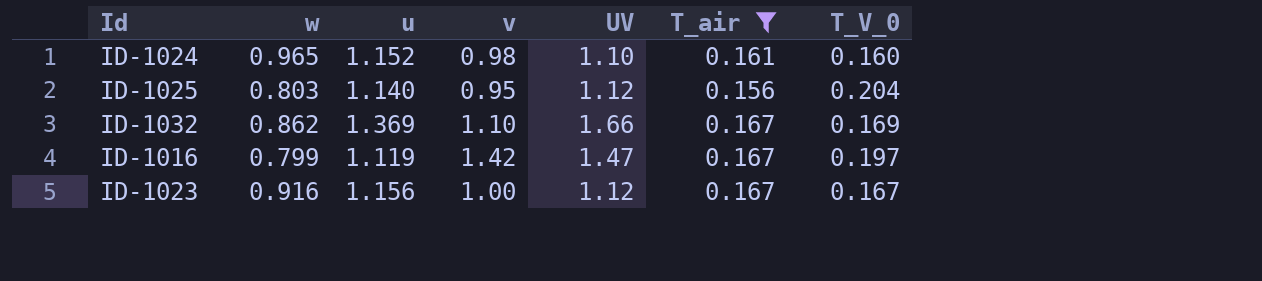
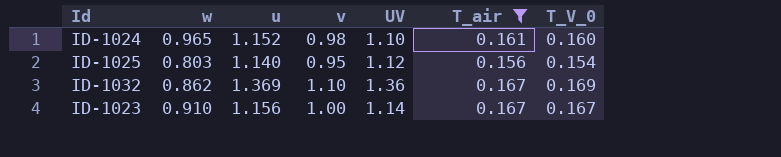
row ID-1016: 0.799 | 1.119 | 1.42 | 1.47 | 0.167 | 0.197 -> none
ID-1025 | T_V_0: 0.204 -> 0.154
ID-1032 | UV: 1.66 -> 1.36
ID-1023 | w: 0.916 -> 0.910
ID-1023 | UV: 1.12 -> 1.14

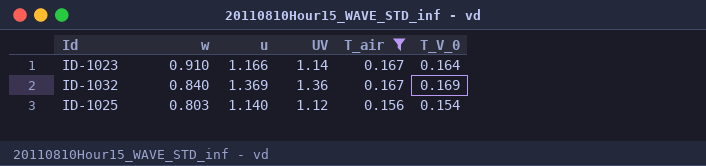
row order: none -> w descending
column v | position: 4 -> none
row ID-1024: 0.965 | 1.152 | 0.98 | 1.10 | 0.161 | 0.160 -> none
ID-1023 | u: 1.156 -> 1.166
ID-1023 | T_V_0: 0.167 -> 0.164
ID-1032 | w: 0.862 -> 0.840

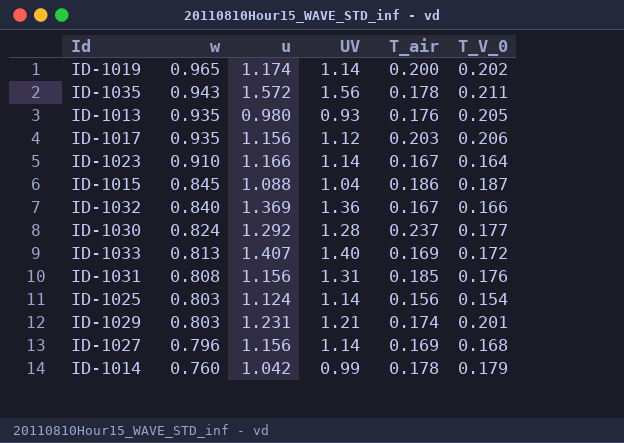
filter: T_air <= 0.167 -> none
ID-1032 | T_V_0: 0.169 -> 0.166
ID-1025 | u: 1.140 -> 1.124
ID-1025 | UV: 1.12 -> 1.14

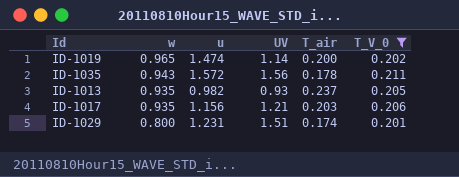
filter: none -> T_V_0 >= 0.201
ID-1019 | u: 1.174 -> 1.474
ID-1013 | u: 0.980 -> 0.982
ID-1013 | T_air: 0.176 -> 0.237
ID-1017 | UV: 1.12 -> 1.21
ID-1029 | w: 0.803 -> 0.800
ID-1029 | UV: 1.21 -> 1.51

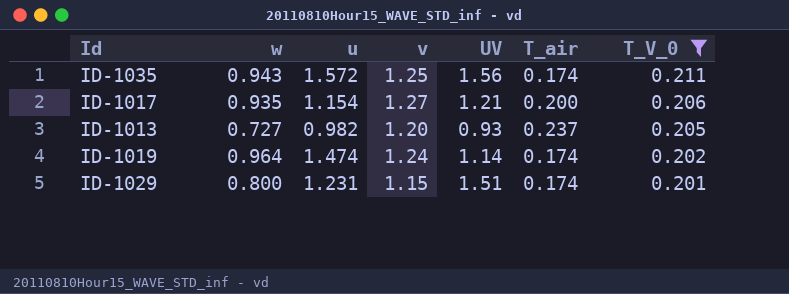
row order: w descending -> T_V_0 descending
column v | position: none -> 4
ID-1035 | T_air: 0.178 -> 0.174
ID-1017 | u: 1.156 -> 1.154
ID-1017 | T_air: 0.203 -> 0.200
ID-1013 | w: 0.935 -> 0.727
ID-1019 | w: 0.965 -> 0.964
ID-1019 | T_air: 0.200 -> 0.174

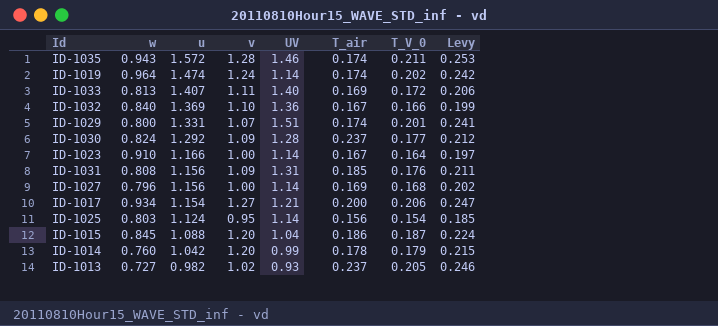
filter: T_V_0 >= 0.201 -> none
row order: T_V_0 descending -> u descending
column Levy | formula: none -> [T_V_0] * 1.2
ID-1035 | v: 1.25 -> 1.28
ID-1035 | UV: 1.56 -> 1.46
ID-1029 | u: 1.231 -> 1.331
ID-1029 | v: 1.15 -> 1.07
ID-1017 | w: 0.935 -> 0.934
ID-1013 | v: 1.20 -> 1.02

